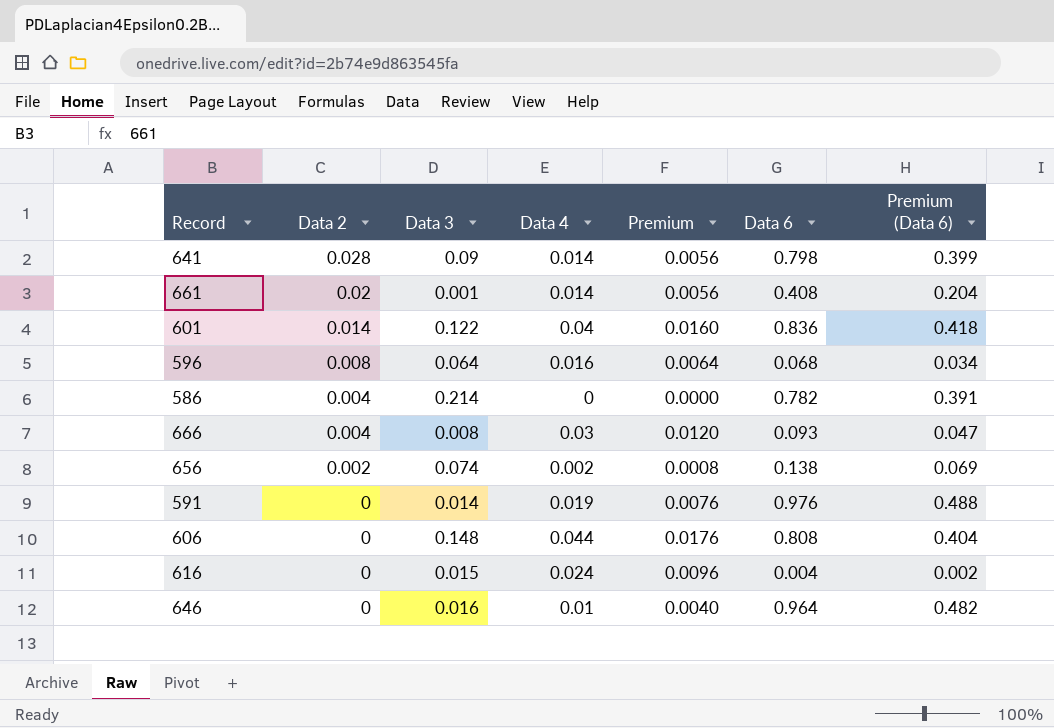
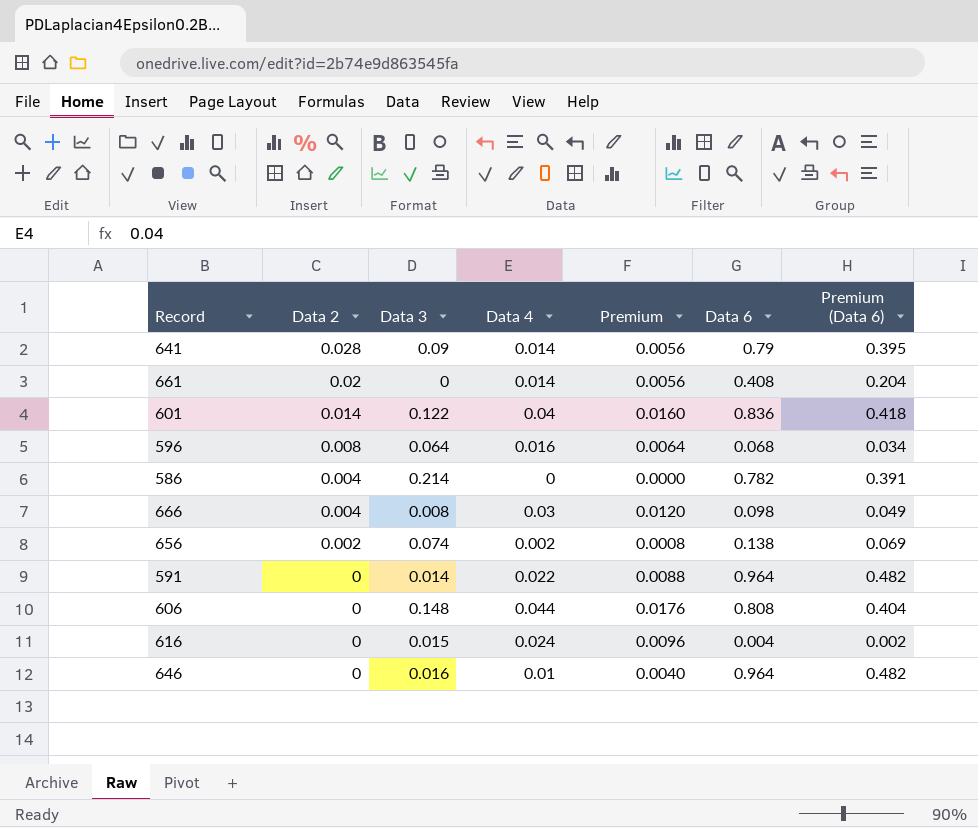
641 | Data 6: 0.798 -> 0.79
641 | Premium (Data 6): 0.399 -> 0.395
661 | Data 3: 0.001 -> 0
666 | Data 6: 0.093 -> 0.098
666 | Premium (Data 6): 0.047 -> 0.049
591 | Data 4: 0.019 -> 0.022
591 | Premium: 0.0076 -> 0.0088
591 | Data 6: 0.976 -> 0.964
591 | Premium (Data 6): 0.488 -> 0.482

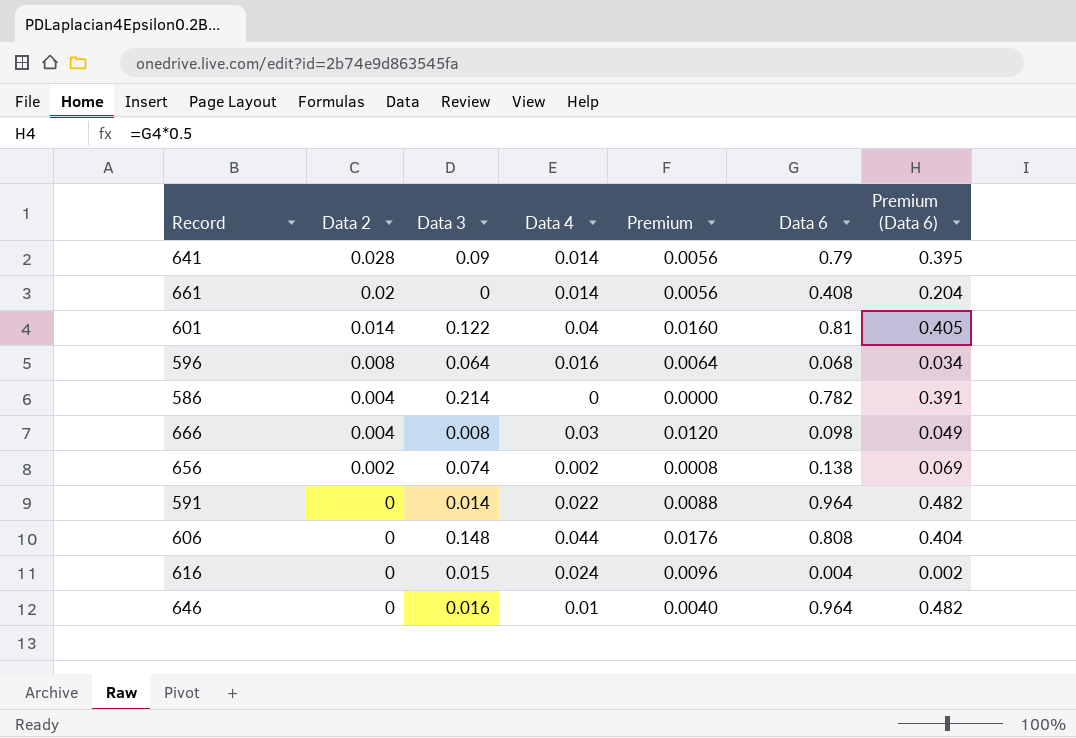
601 | Data 6: 0.836 -> 0.81
601 | Premium (Data 6): 0.418 -> 0.405

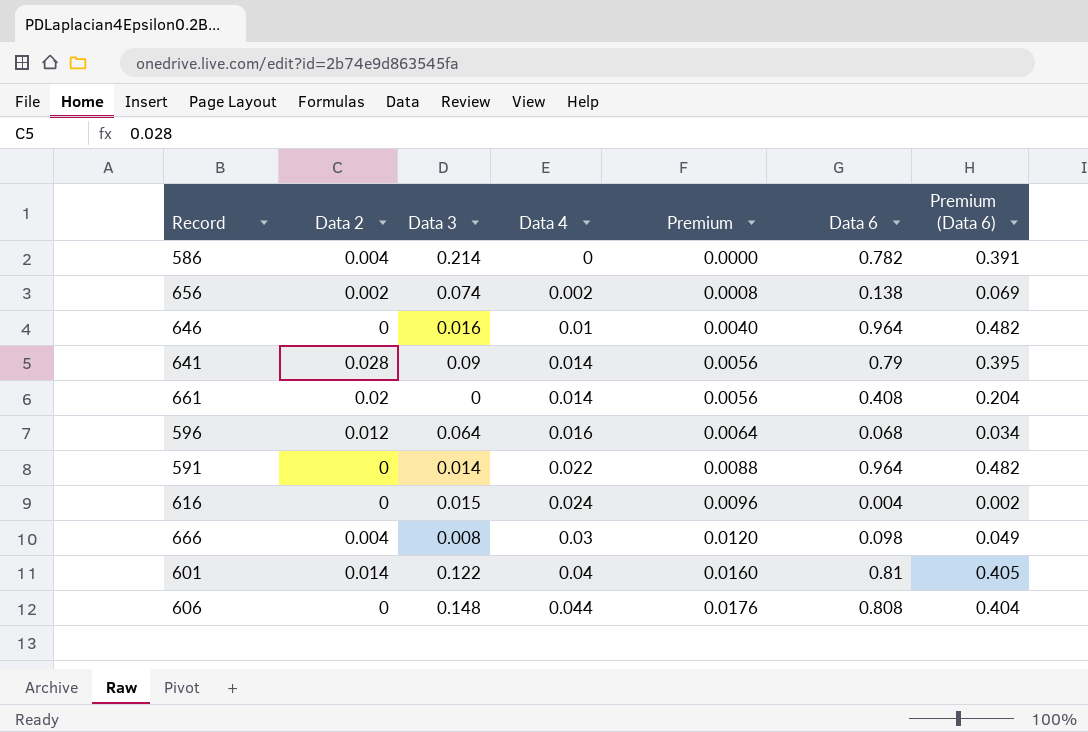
row order: Data 2 descending -> Data 4 ascending
596 | Data 2: 0.008 -> 0.012

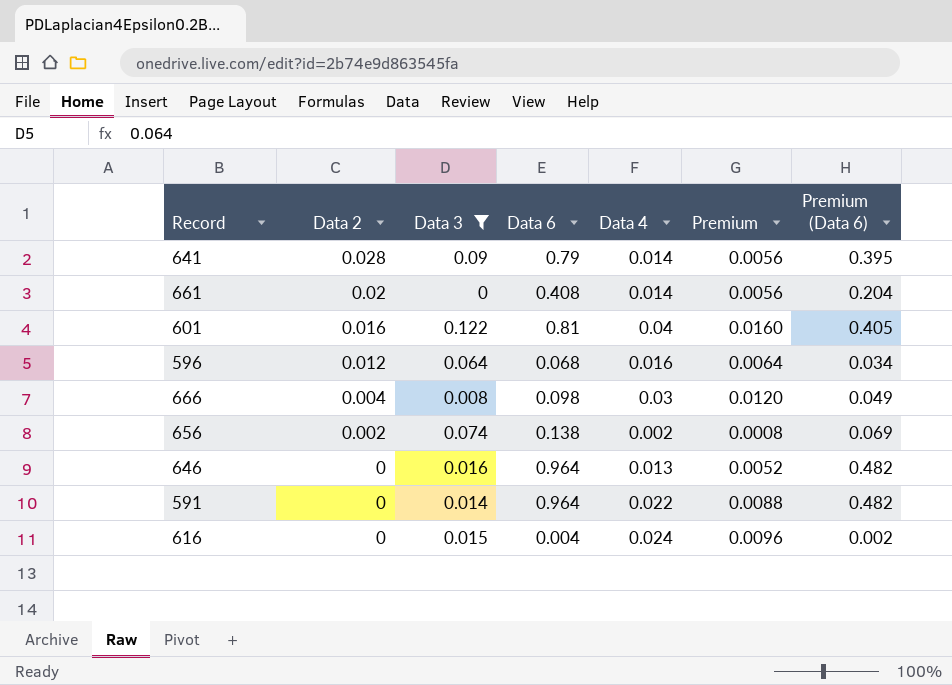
filter: none -> Data 3 <= 0.122
row order: Data 4 ascending -> Data 2 descending
column Data 6 | position: 6 -> 4
601 | Data 2: 0.014 -> 0.016
646 | Data 4: 0.01 -> 0.013
646 | Premium: 0.0040 -> 0.0052

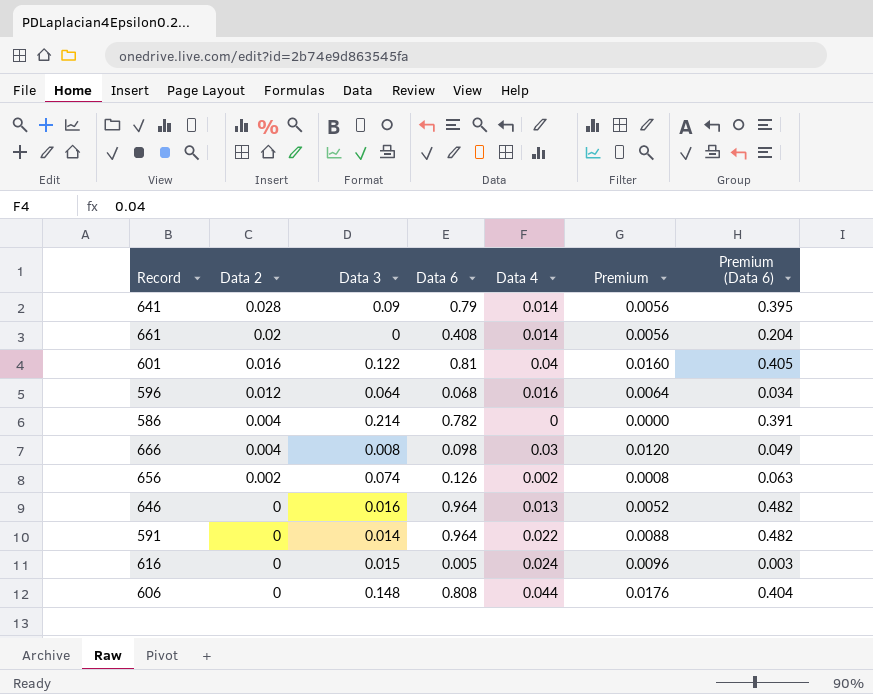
filter: Data 3 <= 0.122 -> none
656 | Data 6: 0.138 -> 0.126
656 | Premium (Data 6): 0.069 -> 0.063
616 | Data 6: 0.004 -> 0.005
616 | Premium (Data 6): 0.002 -> 0.003

